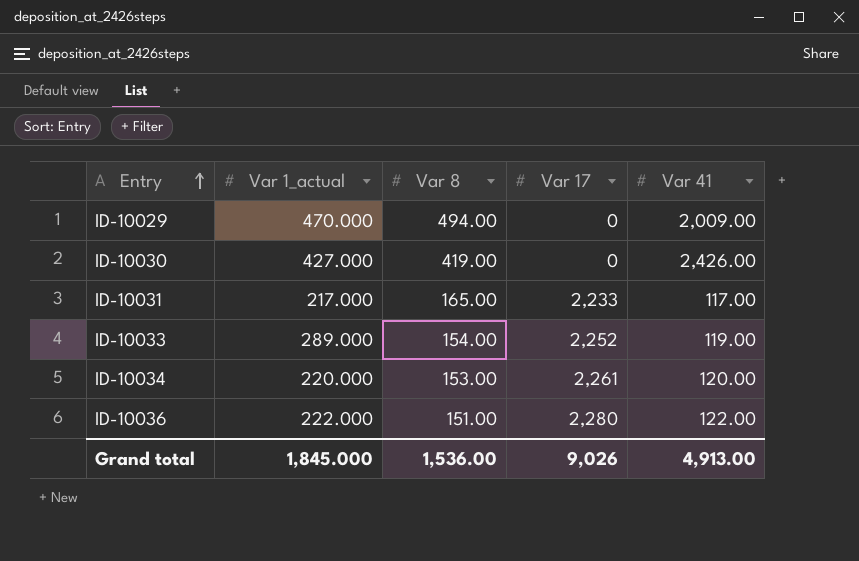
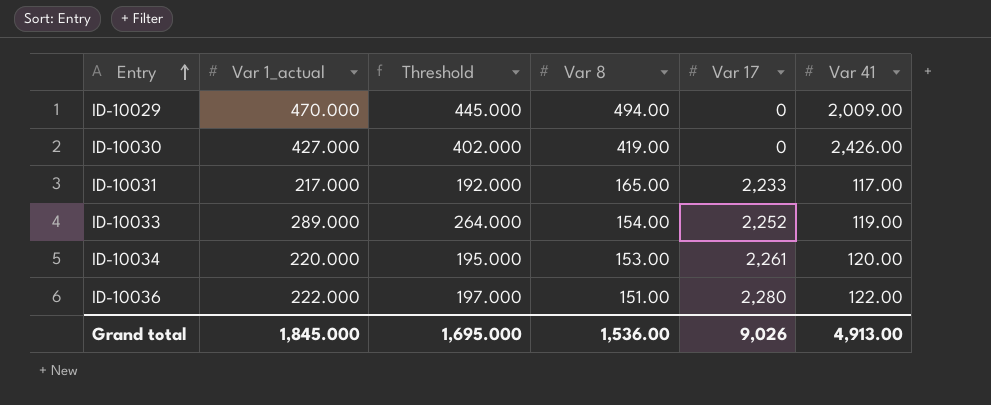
column Threshold | formula: none -> [Var 1_actual] - 25

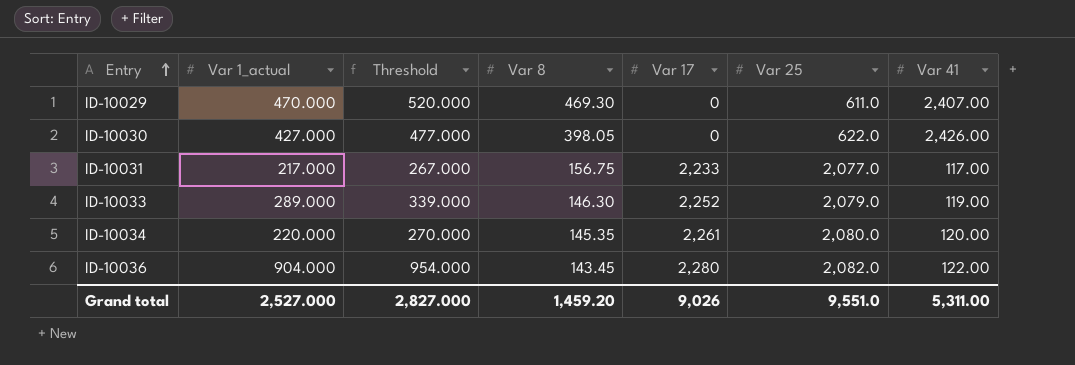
column Threshold | formula: [Var 1_actual] - 25 -> [Var 1_actual] + 50
column Var 25 | position: none -> 6
ID-10029 | Var 8: 494.00 -> 469.30
ID-10029 | Var 41: 2,009.00 -> 2,407.00
ID-10030 | Var 8: 419.00 -> 398.05
ID-10031 | Var 8: 165.00 -> 156.75
ID-10033 | Var 8: 154.00 -> 146.30
ID-10034 | Var 8: 153.00 -> 145.35
ID-10036 | Var 1_actual: 222.000 -> 904.000
ID-10036 | Var 8: 151.00 -> 143.45
Grand total | Var 1_actual: 1,845.000 -> 2,527.000
Grand total | Threshold: 1,695.000 -> 2,827.000
Grand total | Var 8: 1,536.00 -> 1,459.20
Grand total | Var 41: 4,913.00 -> 5,311.00

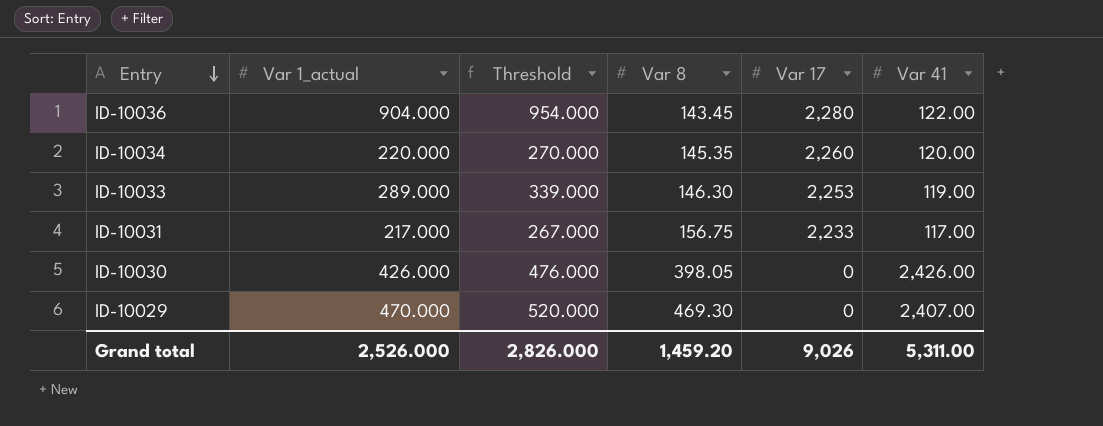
row order: Entry ascending -> Entry descending
column Var 25 | position: 6 -> none
ID-10034 | Var 17: 2,261 -> 2,260
ID-10033 | Var 17: 2,252 -> 2,253
ID-10030 | Var 1_actual: 427.000 -> 426.000
ID-10030 | Threshold: 477.000 -> 476.000
Grand total | Var 1_actual: 2,527.000 -> 2,526.000
Grand total | Threshold: 2,827.000 -> 2,826.000

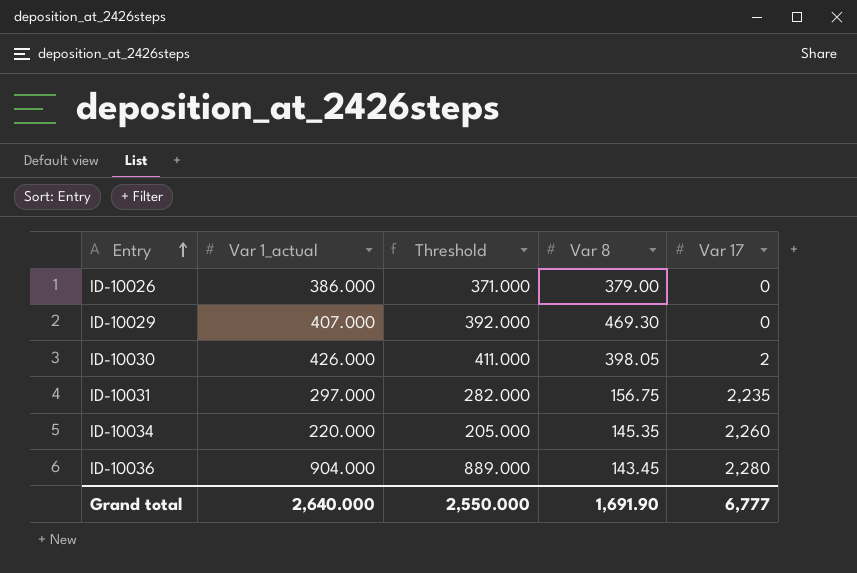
row order: Entry descending -> Entry ascending
column Var 41 | position: 6 -> none
column Threshold | formula: [Var 1_actual] + 50 -> [Var 1_actual] - 15
row ID-10033: 289.000 | 339.000 | 146.30 | 2,253 | 119.00 -> none
row ID-10026: none -> 386.000 | 371.000 | 379.00 | 0
ID-10029 | Var 1_actual: 470.000 -> 407.000
ID-10030 | Var 17: 0 -> 2
ID-10031 | Var 1_actual: 217.000 -> 297.000
ID-10031 | Var 17: 2,233 -> 2,235
Grand total | Var 1_actual: 2,526.000 -> 2,640.000
Grand total | Threshold: 2,826.000 -> 2,550.000
Grand total | Var 8: 1,459.20 -> 1,691.90
Grand total | Var 17: 9,026 -> 6,777

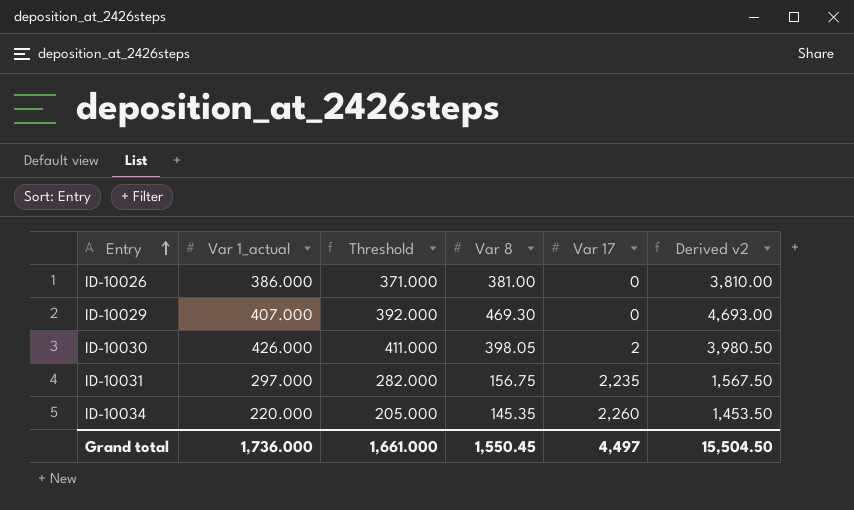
column Derived v2 | formula: none -> [Var 8] * 10
row ID-10036: 904.000 | 889.000 | 143.45 | 2,280 -> none
ID-10026 | Var 8: 379.00 -> 381.00
Grand total | Var 1_actual: 2,640.000 -> 1,736.000
Grand total | Threshold: 2,550.000 -> 1,661.000
Grand total | Var 8: 1,691.90 -> 1,550.45
Grand total | Var 17: 6,777 -> 4,497

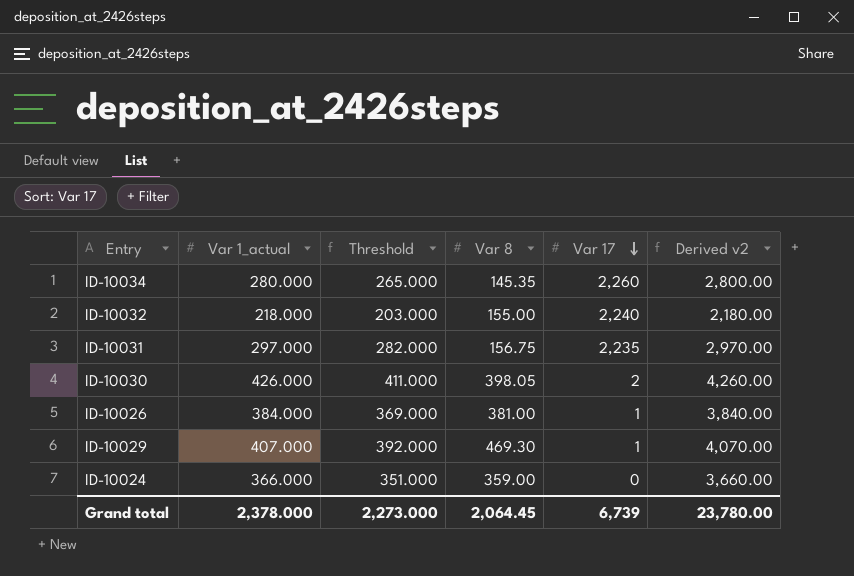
row order: Entry ascending -> Var 17 descending
column Derived v2 | formula: [Var 8] * 10 -> [Var 1_actual] * 10
ID-10034 | Var 1_actual: 220.000 -> 280.000
ID-10034 | Threshold: 205.000 -> 265.000
row ID-10032: none -> 218.000 | 203.000 | 155.00 | 2,240 | 2,180.00
ID-10026 | Var 1_actual: 386.000 -> 384.000
ID-10026 | Threshold: 371.000 -> 369.000
ID-10026 | Var 17: 0 -> 1
ID-10029 | Var 17: 0 -> 1
row ID-10024: none -> 366.000 | 351.000 | 359.00 | 0 | 3,660.00
Grand total | Var 1_actual: 1,736.000 -> 2,378.000
Grand total | Threshold: 1,661.000 -> 2,273.000
Grand total | Var 8: 1,550.45 -> 2,064.45
Grand total | Var 17: 4,497 -> 6,739
Grand total | Derived v2: 15,504.50 -> 23,780.00

